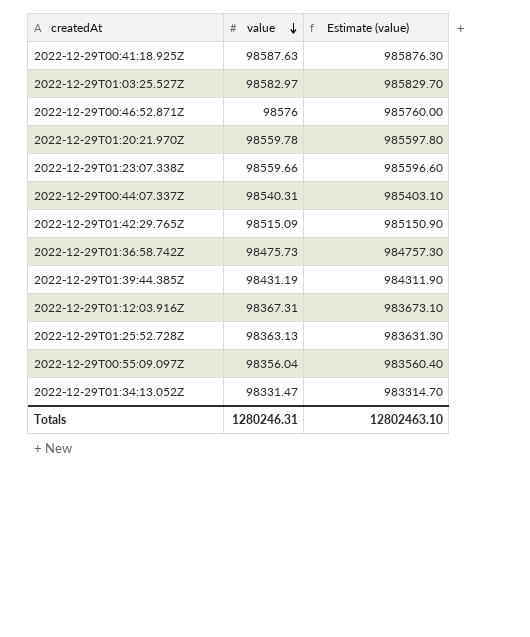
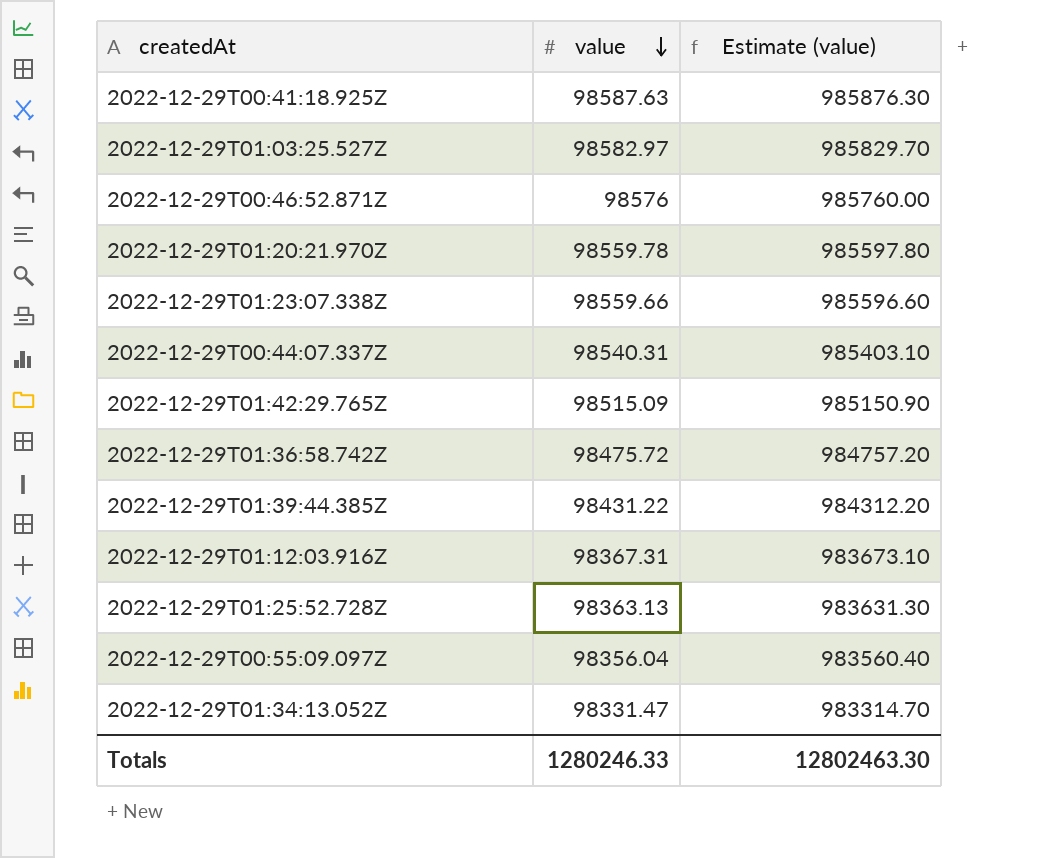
2022-12-29T01:36:58.742Z | value: 98475.73 -> 98475.72
2022-12-29T01:36:58.742Z | Estimate (value): 984757.30 -> 984757.20
2022-12-29T01:39:44.385Z | value: 98431.19 -> 98431.22
2022-12-29T01:39:44.385Z | Estimate (value): 984311.90 -> 984312.20
Totals | value: 1280246.31 -> 1280246.33
Totals | Estimate (value): 12802463.10 -> 12802463.30

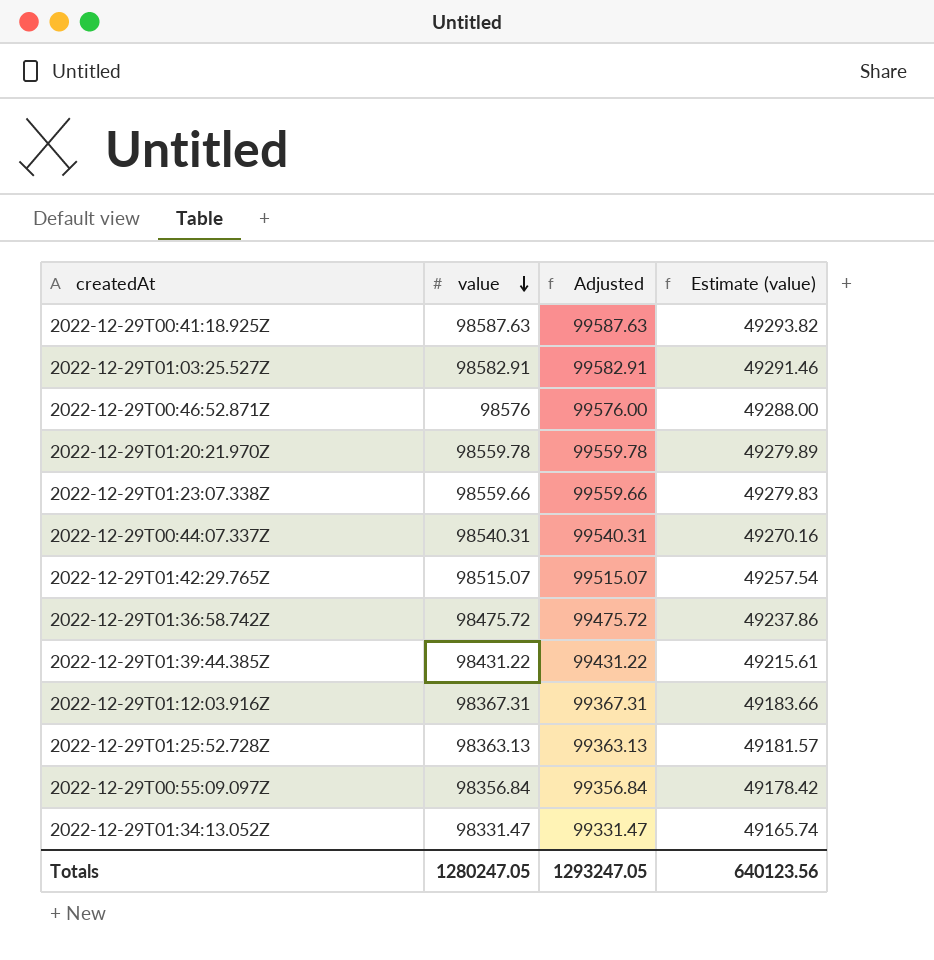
column Adjusted | formula: none -> [value] + 1000
column Estimate (value) | formula: [value] * 10 -> [value] * 0.5
2022-12-29T01:03:25.527Z | value: 98582.97 -> 98582.91
2022-12-29T01:42:29.765Z | value: 98515.09 -> 98515.07
2022-12-29T00:55:09.097Z | value: 98356.04 -> 98356.84
Totals | value: 1280246.33 -> 1280247.05
Totals | Estimate (value): 12802463.30 -> 640123.56

